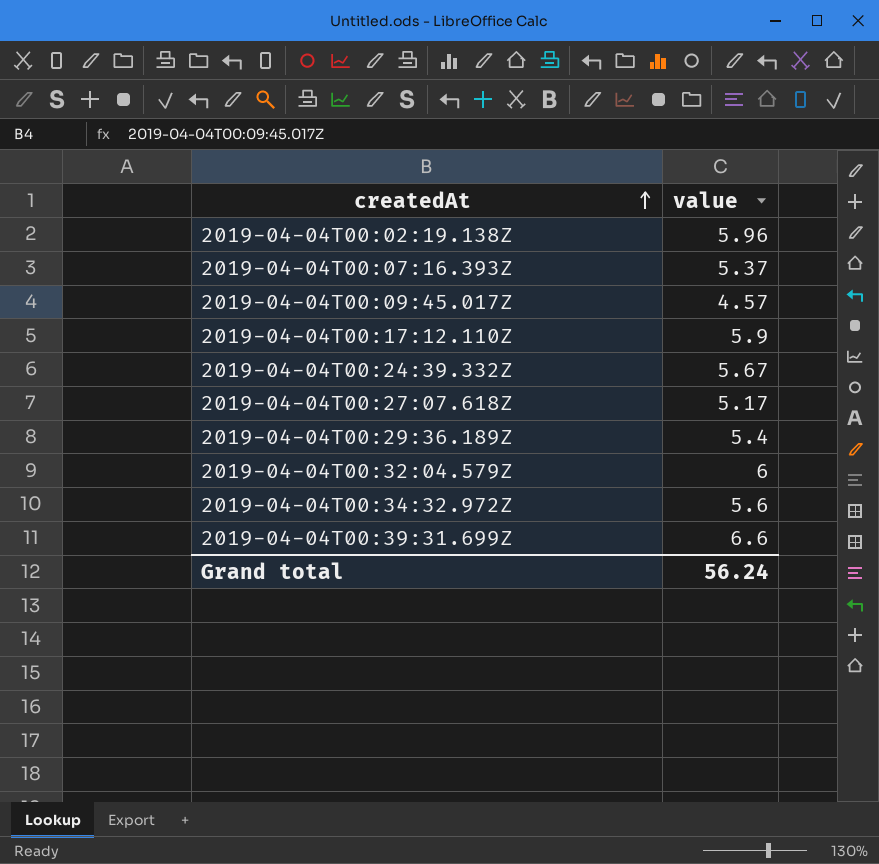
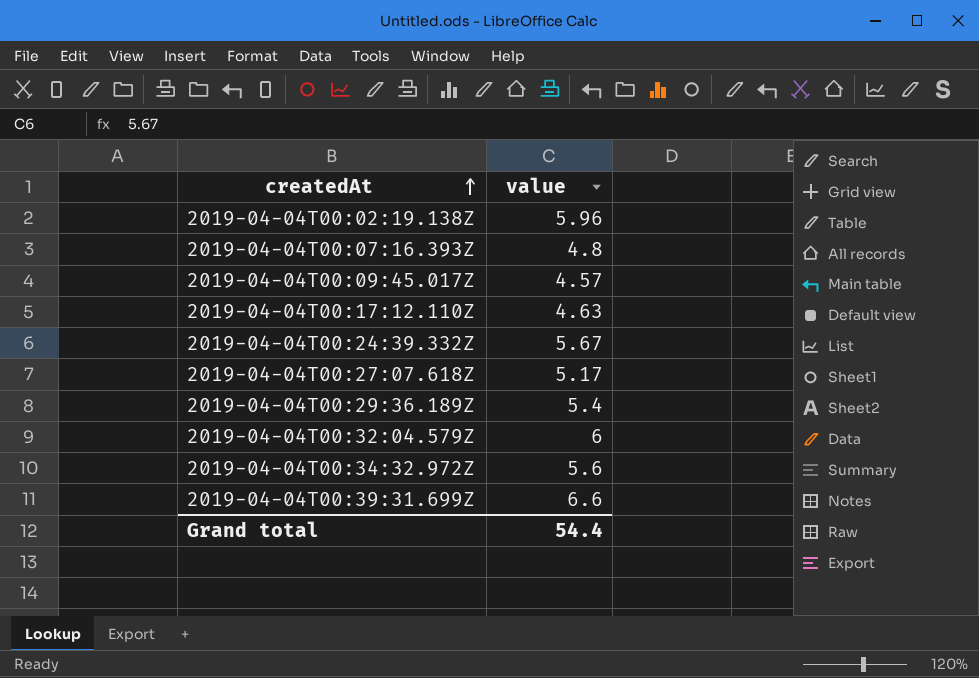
2019-04-04T00:07:16.393Z | value: 5.37 -> 4.8
2019-04-04T00:17:12.110Z | value: 5.9 -> 4.63
Grand total | value: 56.24 -> 54.4

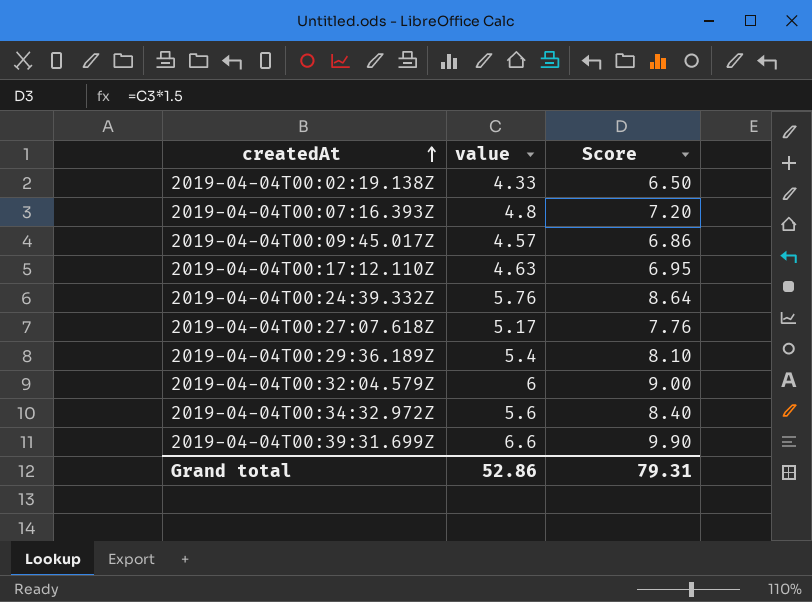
column Score | formula: none -> [value] * 1.5
2019-04-04T00:02:19.138Z | value: 5.96 -> 4.33
2019-04-04T00:24:39.332Z | value: 5.67 -> 5.76
Grand total | value: 54.4 -> 52.86

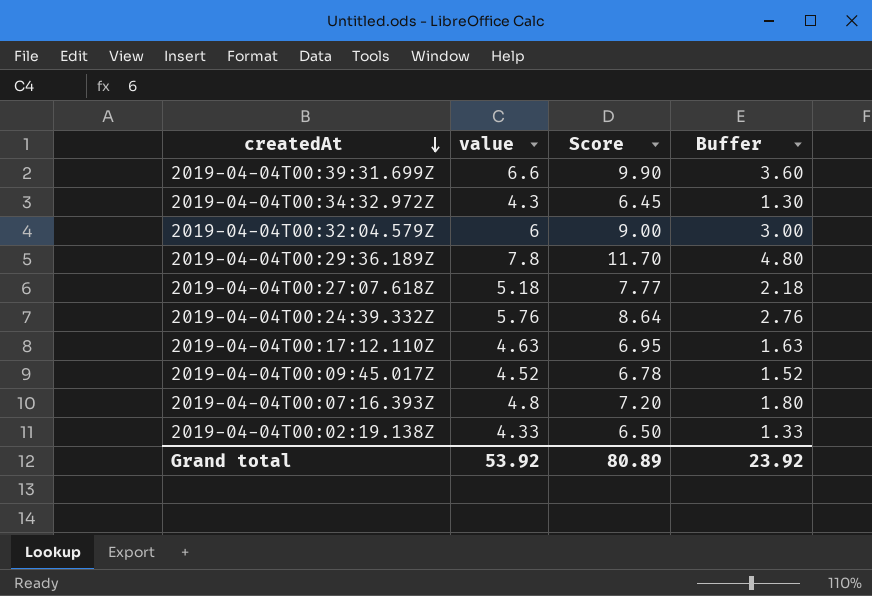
row order: createdAt ascending -> createdAt descending
column Buffer | formula: none -> [value] - 3
2019-04-04T00:34:32.972Z | value: 5.6 -> 4.3
2019-04-04T00:34:32.972Z | Score: 8.40 -> 6.45
2019-04-04T00:29:36.189Z | value: 5.4 -> 7.8
2019-04-04T00:29:36.189Z | Score: 8.10 -> 11.70
2019-04-04T00:27:07.618Z | value: 5.17 -> 5.18
2019-04-04T00:27:07.618Z | Score: 7.76 -> 7.77
2019-04-04T00:09:45.017Z | value: 4.57 -> 4.52
2019-04-04T00:09:45.017Z | Score: 6.86 -> 6.78
Grand total | value: 52.86 -> 53.92
Grand total | Score: 79.31 -> 80.89

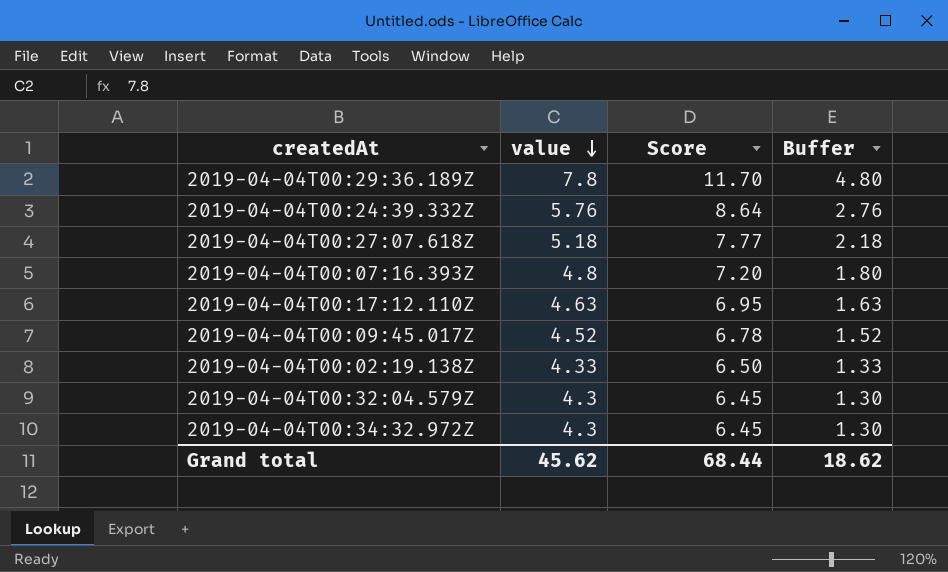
row order: createdAt descending -> value descending
row 2019-04-04T00:39:31.699Z: 6.6 | 9.90 | 3.60 -> none
2019-04-04T00:32:04.579Z | value: 6 -> 4.3
2019-04-04T00:32:04.579Z | Score: 9.00 -> 6.45
2019-04-04T00:32:04.579Z | Buffer: 3.00 -> 1.30
Grand total | value: 53.92 -> 45.62
Grand total | Score: 80.89 -> 68.44
Grand total | Buffer: 23.92 -> 18.62

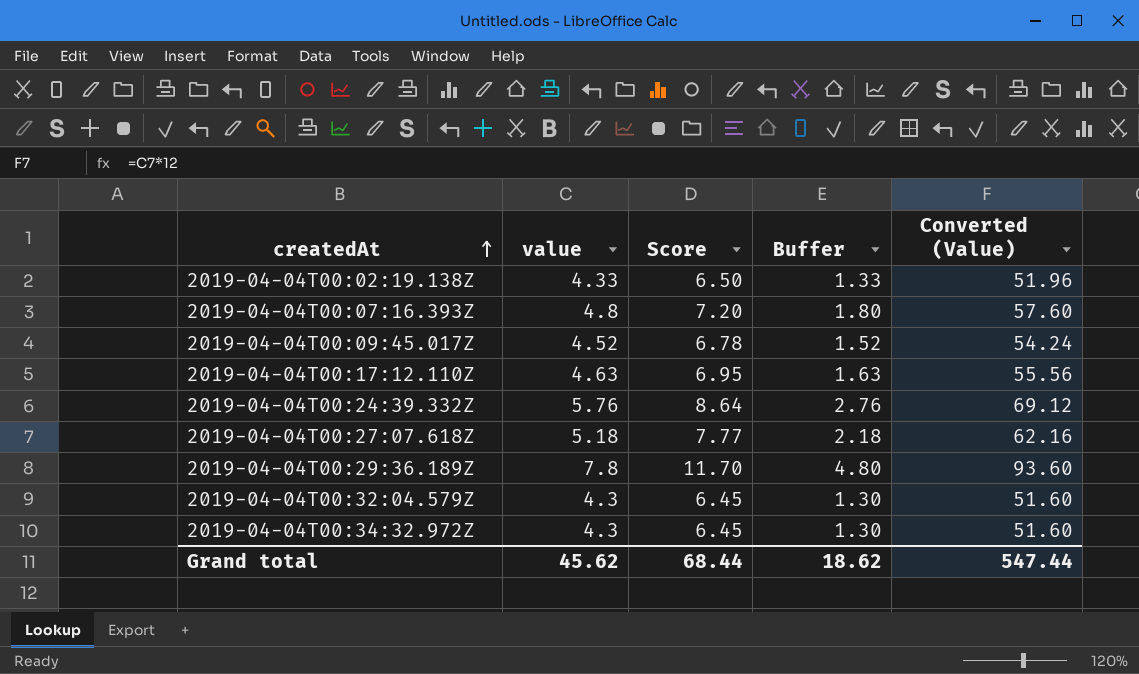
row order: value descending -> createdAt ascending
column Converted (Value) | formula: none -> [value] * 12

